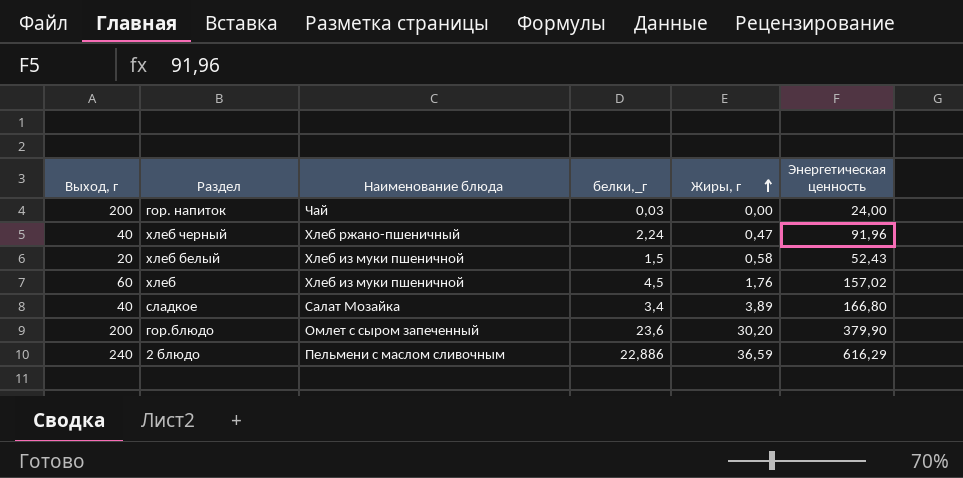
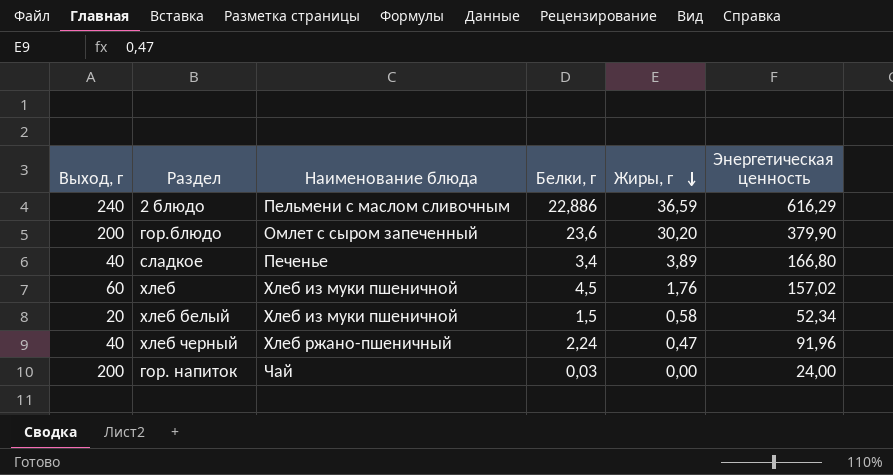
row order: Жиры, г ascending -> Жиры, г descending
column name: белки,_г -> Белки, г
сладкое | Наименование блюда: Салат Мозайка -> Печенье
хлеб белый | Энергетическая ценность: 52,43 -> 52,34

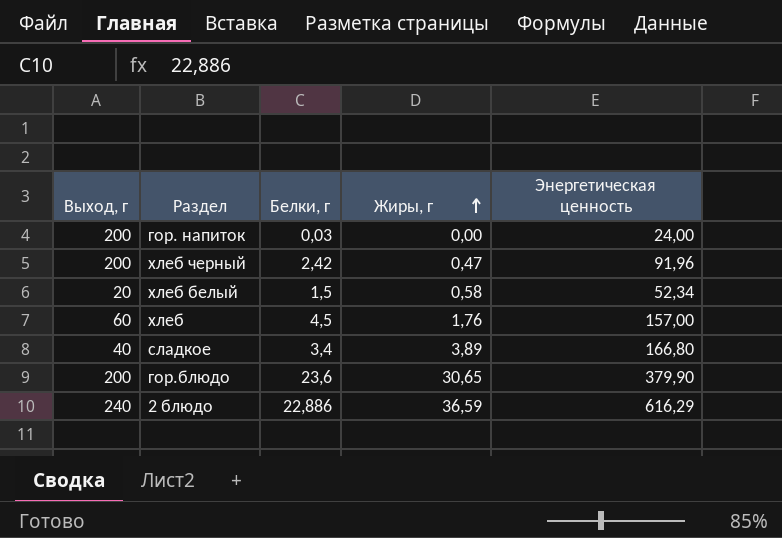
row order: Жиры, г descending -> Жиры, г ascending
column Наименование блюда | position: 3 -> none
хлеб черный | Выход, г: 40 -> 200
хлеб черный | Белки, г: 2,24 -> 2,42
хлеб | Энергетическая ценность: 157,02 -> 157,00
гор.блюдо | Жиры, г: 30,20 -> 30,65

